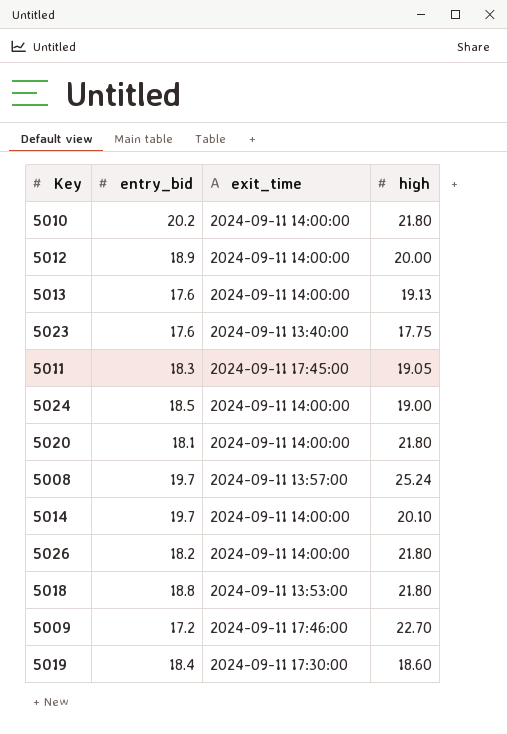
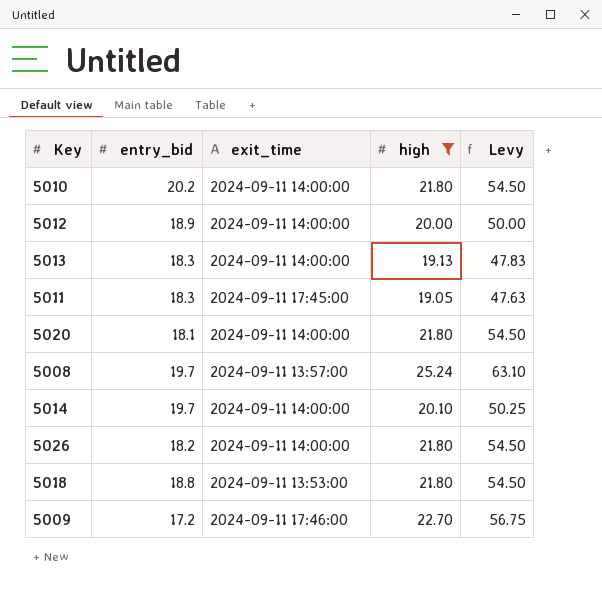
filter: none -> high >= 19.05
column Levy | formula: none -> [high] * 2.5
5013 | entry_bid: 17.6 -> 18.3

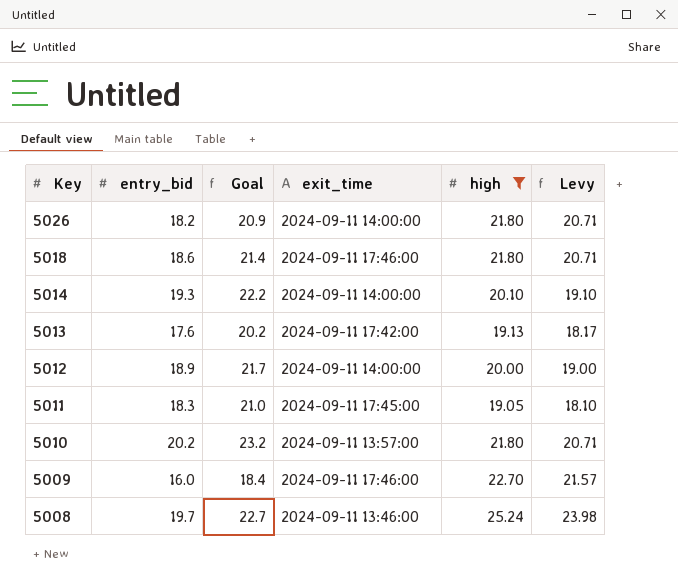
row order: none -> Key descending
column Goal | formula: none -> [entry_bid] * 1.15
column Levy | formula: [high] * 2.5 -> [high] * 0.95
row 5020: 18.1 | 2024-09-11 14:00:00 | 21.80 | 54.50 -> none
5018 | entry_bid: 18.8 -> 18.6
5018 | exit_time: 2024-09-11 13:53:00 -> 2024-09-11 17:46:00
5014 | entry_bid: 19.7 -> 19.3
5013 | entry_bid: 18.3 -> 17.6
5013 | exit_time: 2024-09-11 14:00:00 -> 2024-09-11 17:42:00
5010 | exit_time: 2024-09-11 14:00:00 -> 2024-09-11 13:57:00
5009 | entry_bid: 17.2 -> 16.0
5008 | exit_time: 2024-09-11 13:57:00 -> 2024-09-11 13:46:00

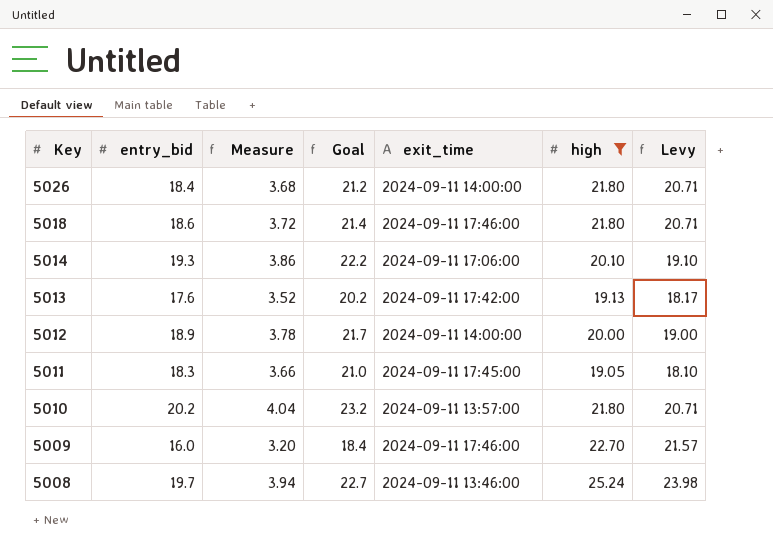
column Measure | formula: none -> [entry_bid] * 0.2
5026 | entry_bid: 18.2 -> 18.4
5026 | Goal: 20.9 -> 21.2
5014 | exit_time: 2024-09-11 14:00:00 -> 2024-09-11 17:06:00

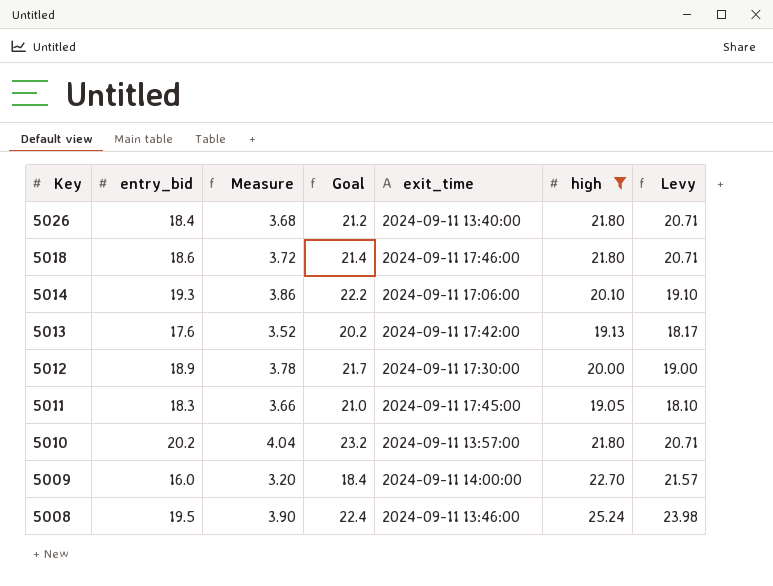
5026 | exit_time: 2024-09-11 14:00:00 -> 2024-09-11 13:40:00
5012 | exit_time: 2024-09-11 14:00:00 -> 2024-09-11 17:30:00
5009 | exit_time: 2024-09-11 17:46:00 -> 2024-09-11 14:00:00
5008 | entry_bid: 19.7 -> 19.5
5008 | Measure: 3.94 -> 3.90
5008 | Goal: 22.7 -> 22.4

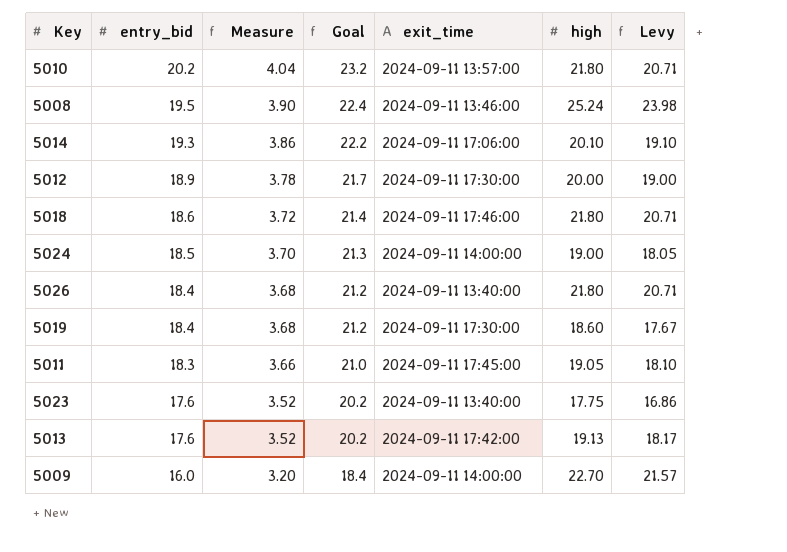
filter: high >= 19.05 -> none
row order: Key descending -> entry_bid descending

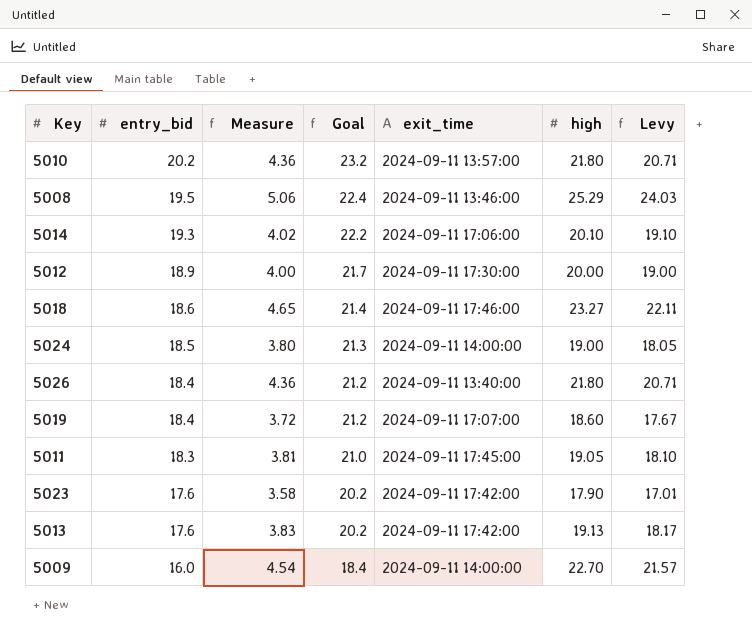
column Measure | formula: [entry_bid] * 0.2 -> [high] * 0.2
5008 | high: 25.24 -> 25.29
5008 | Levy: 23.98 -> 24.03
5018 | high: 21.80 -> 23.27
5018 | Levy: 20.71 -> 22.11
5019 | exit_time: 2024-09-11 17:30:00 -> 2024-09-11 17:07:00
5023 | exit_time: 2024-09-11 13:40:00 -> 2024-09-11 17:42:00
5023 | high: 17.75 -> 17.90
5023 | Levy: 16.86 -> 17.01

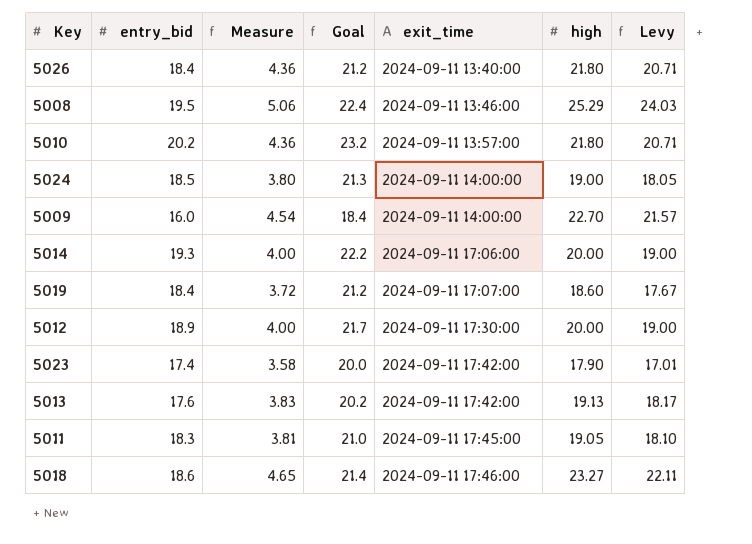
row order: entry_bid descending -> exit_time ascending
5014 | Measure: 4.02 -> 4.00
5014 | high: 20.10 -> 20.00
5014 | Levy: 19.10 -> 19.00
5023 | entry_bid: 17.6 -> 17.4
5023 | Goal: 20.2 -> 20.0

